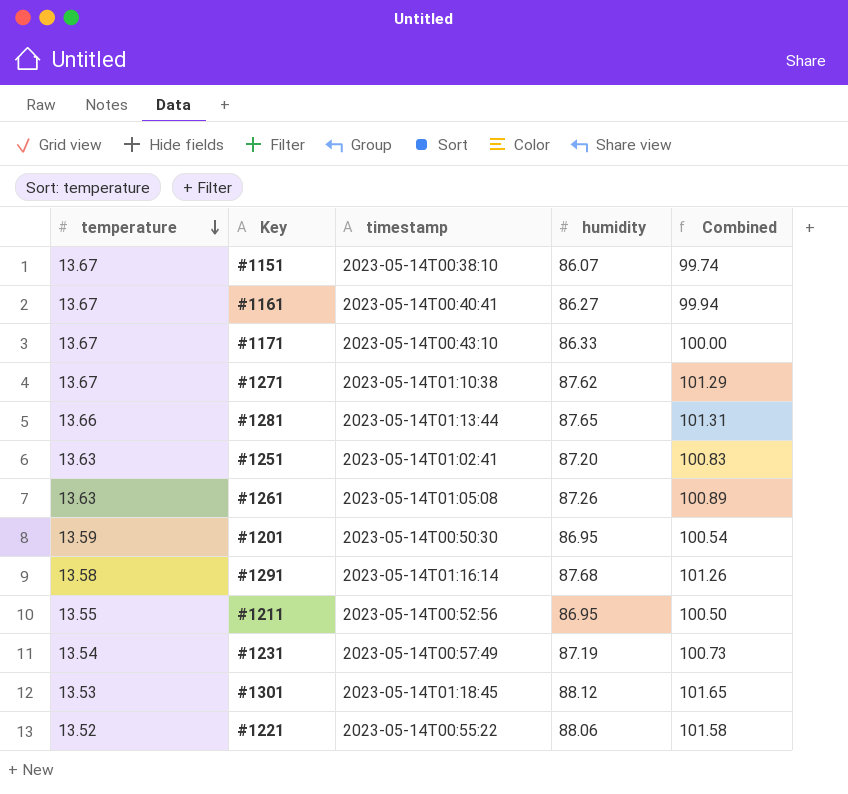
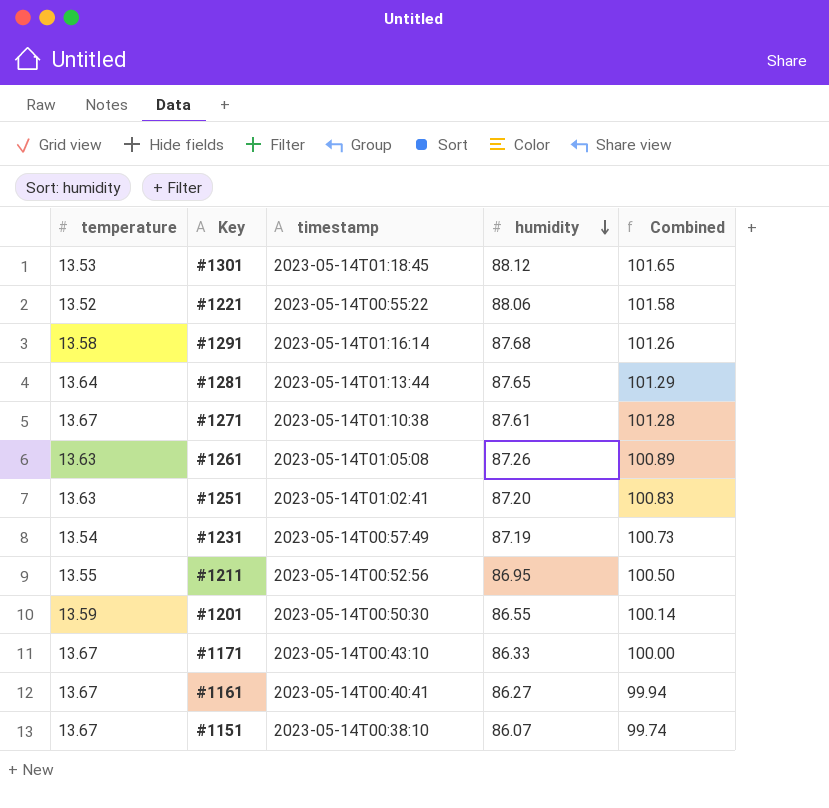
row order: temperature descending -> humidity descending
#1281 | temperature: 13.66 -> 13.64
#1281 | Combined: 101.31 -> 101.29
#1271 | humidity: 87.62 -> 87.61
#1271 | Combined: 101.29 -> 101.28
#1201 | humidity: 86.95 -> 86.55
#1201 | Combined: 100.54 -> 100.14

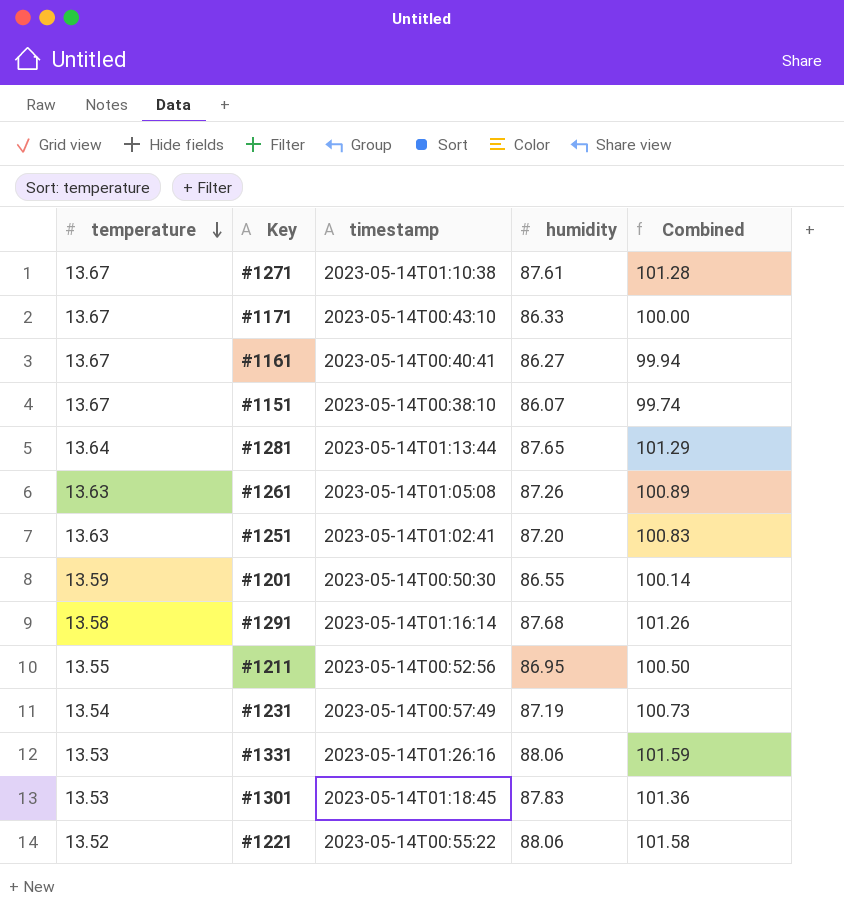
row order: humidity descending -> temperature descending
row #1331: none -> 13.53 | 2023-05-14T01:26:16 | 88.06 | 101.59
#1301 | humidity: 88.12 -> 87.83
#1301 | Combined: 101.65 -> 101.36

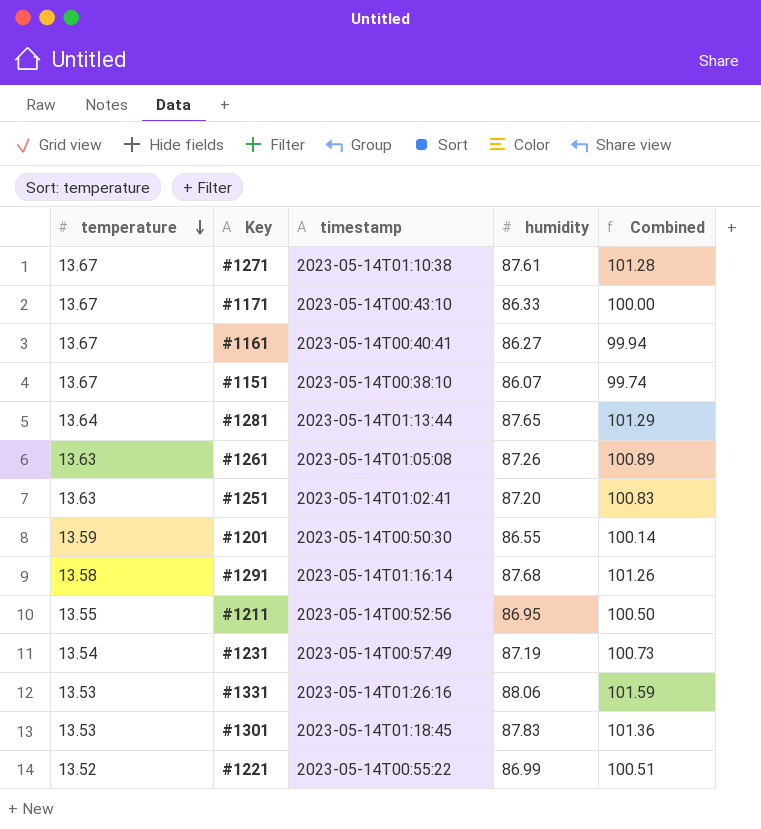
#1221 | humidity: 88.06 -> 86.99
#1221 | Combined: 101.58 -> 100.51

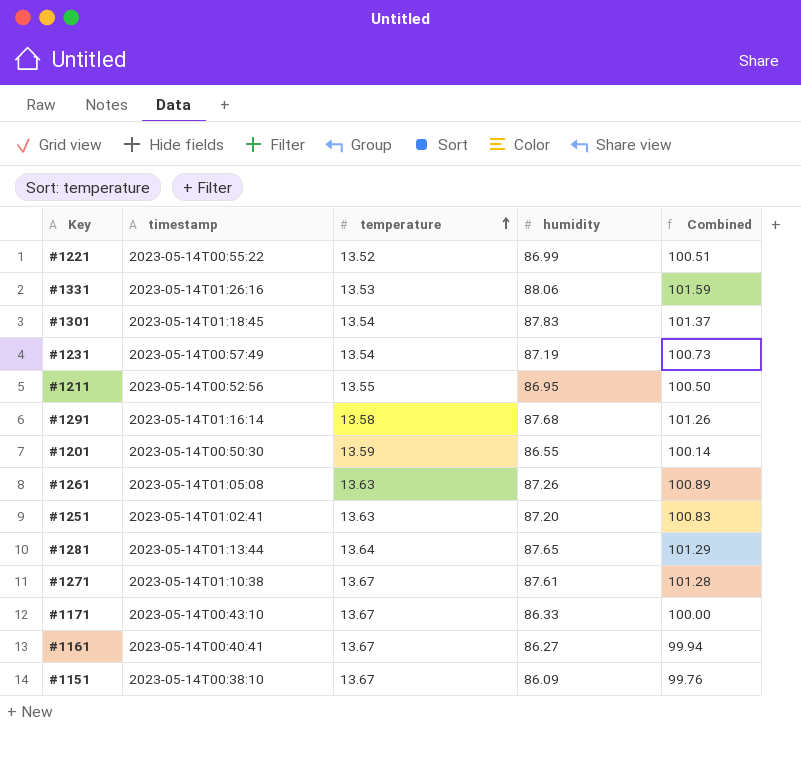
row order: temperature descending -> temperature ascending
column temperature | position: 1 -> 3
#1301 | temperature: 13.53 -> 13.54
#1301 | Combined: 101.36 -> 101.37
#1151 | humidity: 86.07 -> 86.09
#1151 | Combined: 99.74 -> 99.76

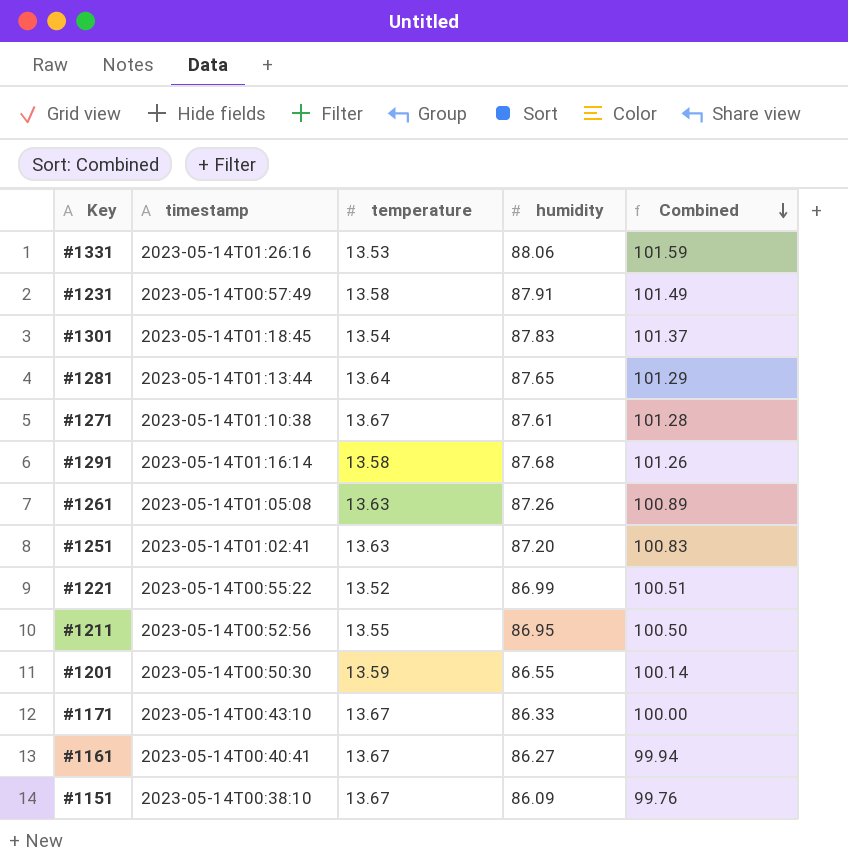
row order: temperature ascending -> Combined descending
#1231 | temperature: 13.54 -> 13.58
#1231 | humidity: 87.19 -> 87.91
#1231 | Combined: 100.73 -> 101.49

